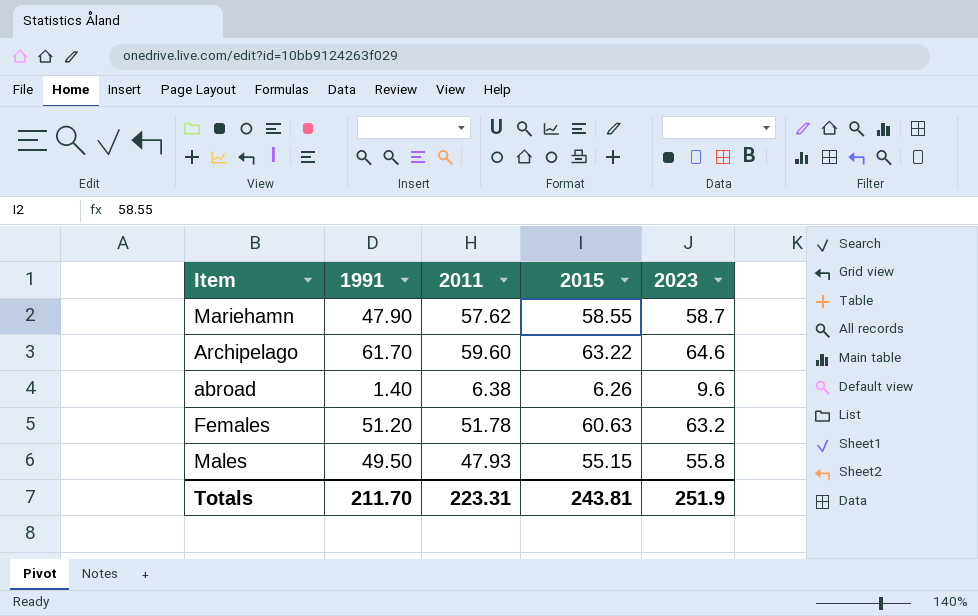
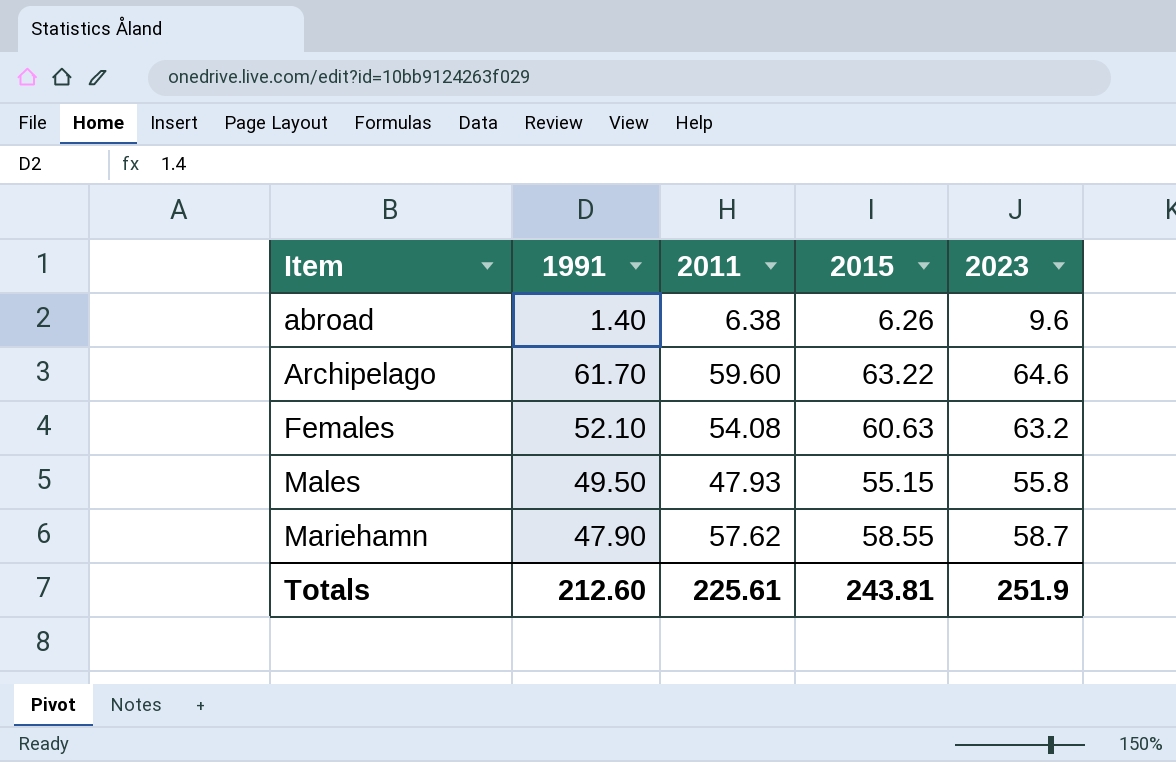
row order: none -> Item ascending
Females | 1991: 51.20 -> 52.10
Females | 2011: 51.78 -> 54.08
Totals | 1991: 211.70 -> 212.60
Totals | 2011: 223.31 -> 225.61

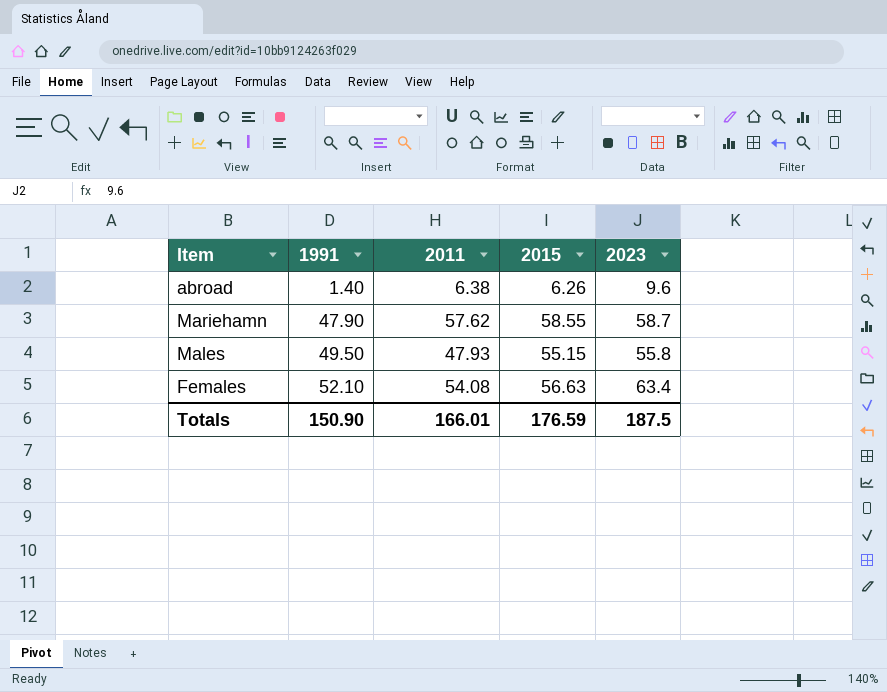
row order: Item ascending -> 1991 ascending
row Archipelago: 61.70 | 59.60 | 63.22 | 64.6 -> none
Females | 2015: 60.63 -> 56.63
Females | 2023: 63.2 -> 63.4
Totals | 1991: 212.60 -> 150.90
Totals | 2011: 225.61 -> 166.01
Totals | 2015: 243.81 -> 176.59
Totals | 2023: 251.9 -> 187.5

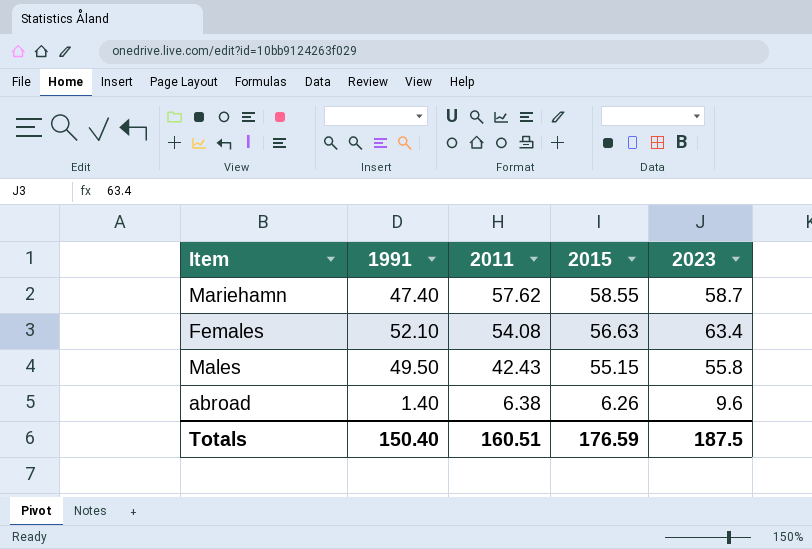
row order: 1991 ascending -> 2011 descending
Mariehamn | 1991: 47.90 -> 47.40
Males | 2011: 47.93 -> 42.43
Totals | 1991: 150.90 -> 150.40
Totals | 2011: 166.01 -> 160.51

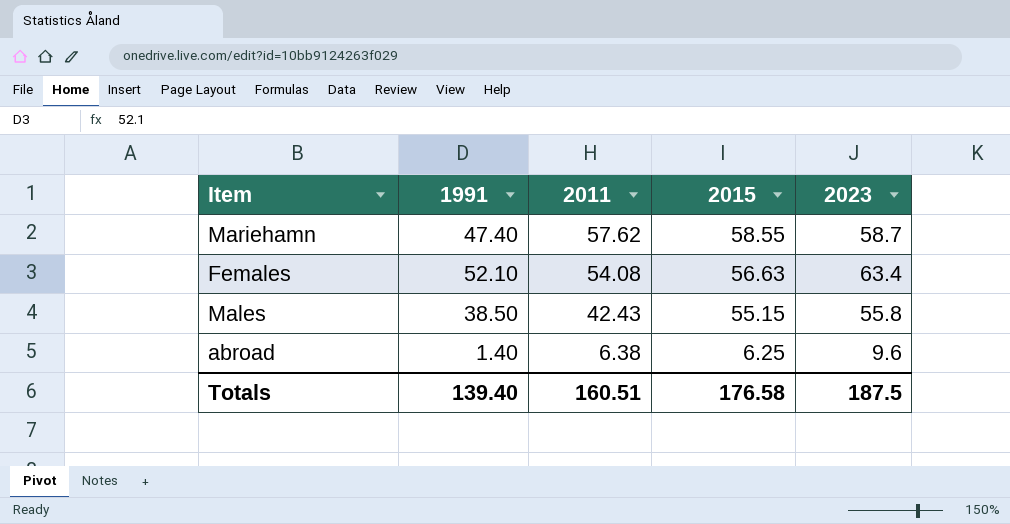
Males | 1991: 49.50 -> 38.50
abroad | 2015: 6.26 -> 6.25
Totals | 1991: 150.40 -> 139.40
Totals | 2015: 176.59 -> 176.58

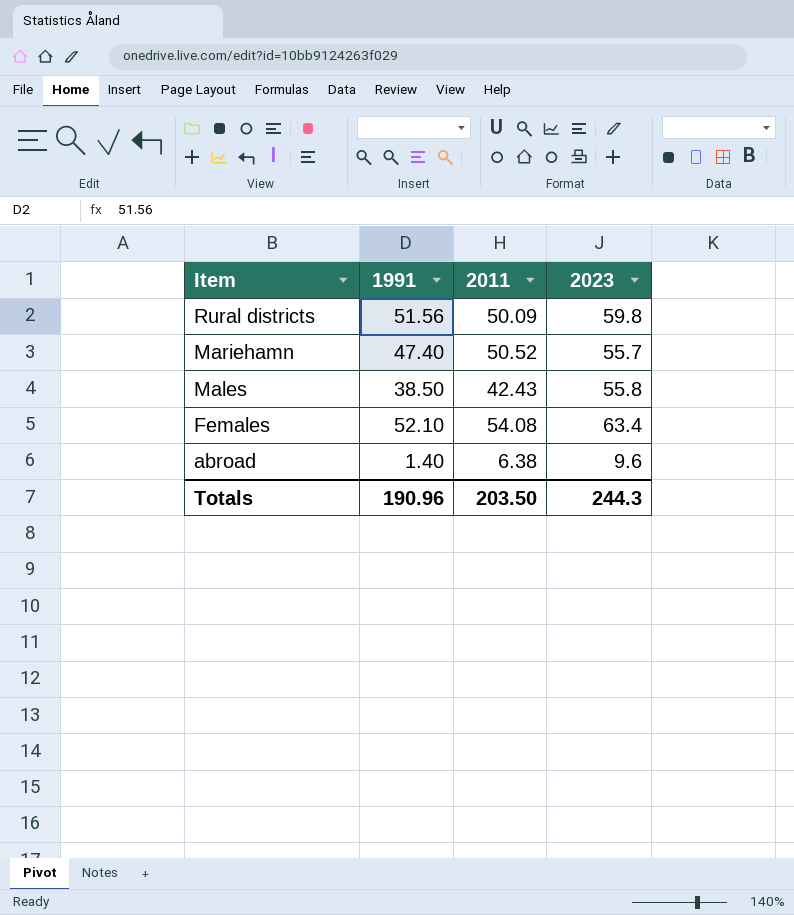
row order: 2011 descending -> Item descending
column 2015 | position: 4 -> none
row Rural districts: none -> 51.56 | 50.09 | 59.8
Mariehamn | 2011: 57.62 -> 50.52
Mariehamn | 2023: 58.7 -> 55.7
Totals | 1991: 139.40 -> 190.96
Totals | 2011: 160.51 -> 203.50
Totals | 2023: 187.5 -> 244.3

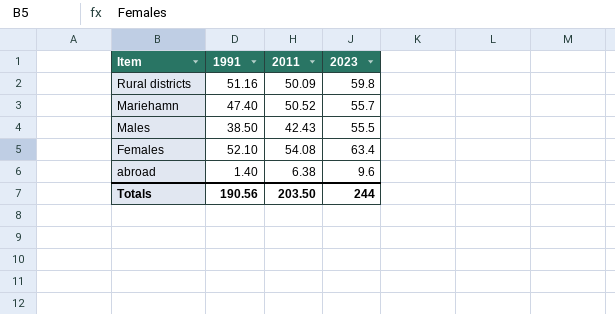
Rural districts | 1991: 51.56 -> 51.16
Males | 2023: 55.8 -> 55.5
Totals | 1991: 190.96 -> 190.56
Totals | 2023: 244.3 -> 244

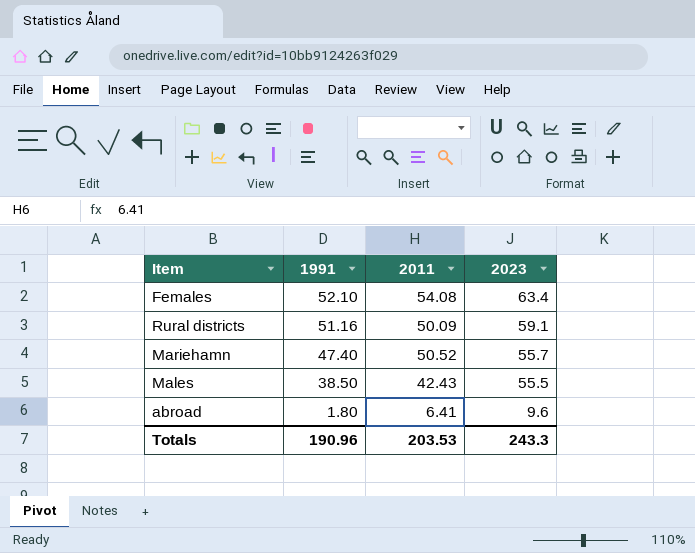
row order: Item descending -> 1991 descending
Rural districts | 2023: 59.8 -> 59.1
abroad | 1991: 1.40 -> 1.80
abroad | 2011: 6.38 -> 6.41
Totals | 1991: 190.56 -> 190.96
Totals | 2011: 203.50 -> 203.53
Totals | 2023: 244 -> 243.3

